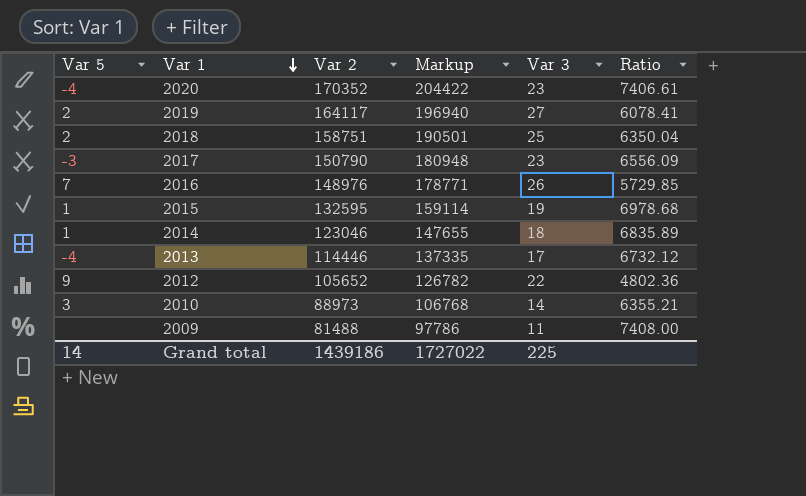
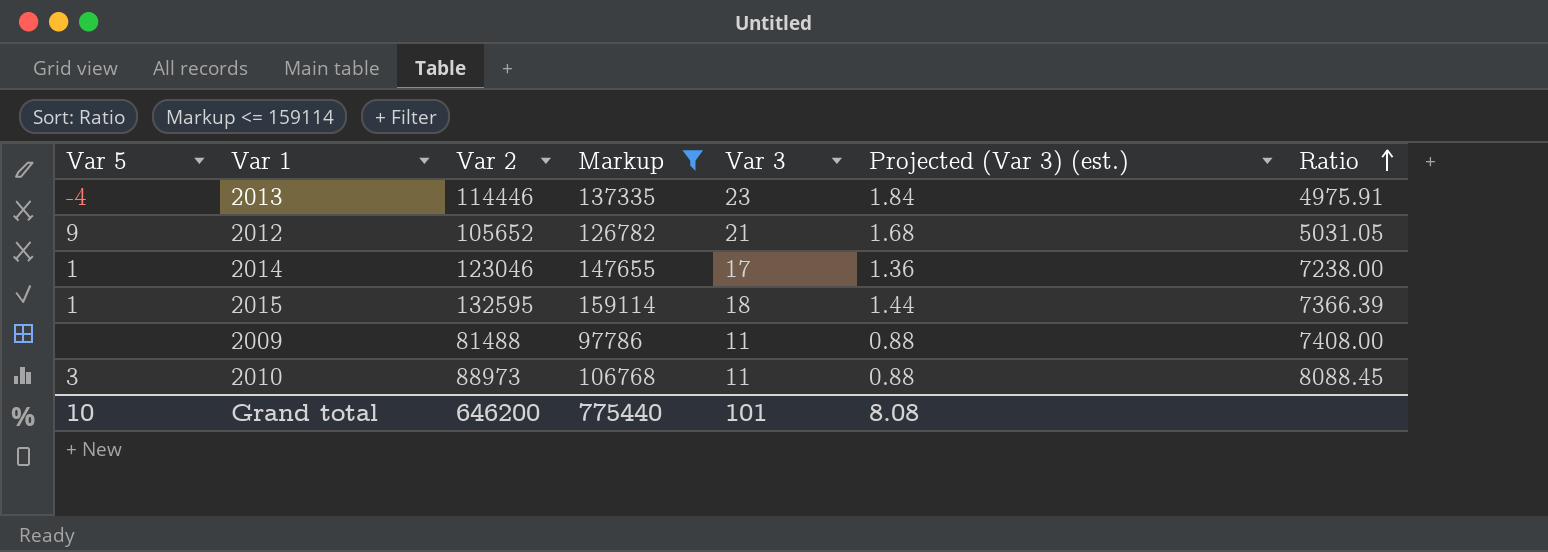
filter: none -> Markup <= 159114
row order: Var 1 descending -> Ratio ascending
column Projected (Var 3) (est.) | formula: none -> [Var 3] * 0.08
2013 | Var 3: 17 -> 23
2013 | Ratio: 6732.12 -> 4975.91
2012 | Var 3: 22 -> 21
2012 | Ratio: 4802.36 -> 5031.05
2014 | Var 3: 18 -> 17
2014 | Ratio: 6835.89 -> 7238.00
2015 | Var 3: 19 -> 18
2015 | Ratio: 6978.68 -> 7366.39
2010 | Var 3: 14 -> 11
2010 | Ratio: 6355.21 -> 8088.45
Grand total | Var 5: 14 -> 10
Grand total | Var 2: 1439186 -> 646200
Grand total | Markup: 1727022 -> 775440
Grand total | Var 3: 225 -> 101

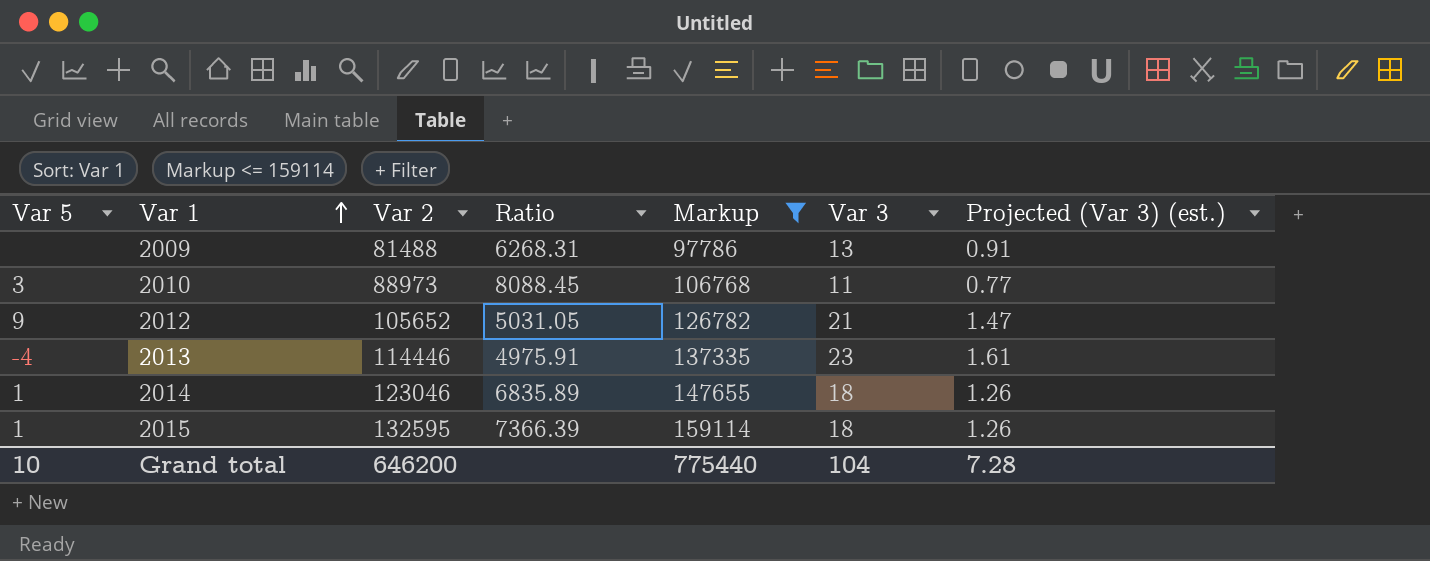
row order: Ratio ascending -> Var 1 ascending
column Ratio | position: 7 -> 4
column Projected (Var 3) (est.) | formula: [Var 3] * 0.08 -> [Var 3] * 0.07
2009 | Ratio: 7408.00 -> 6268.31
2009 | Var 3: 11 -> 13
2014 | Ratio: 7238.00 -> 6835.89
2014 | Var 3: 17 -> 18
Grand total | Var 3: 101 -> 104
Grand total | Projected (Var 3) (est.): 8.08 -> 7.28

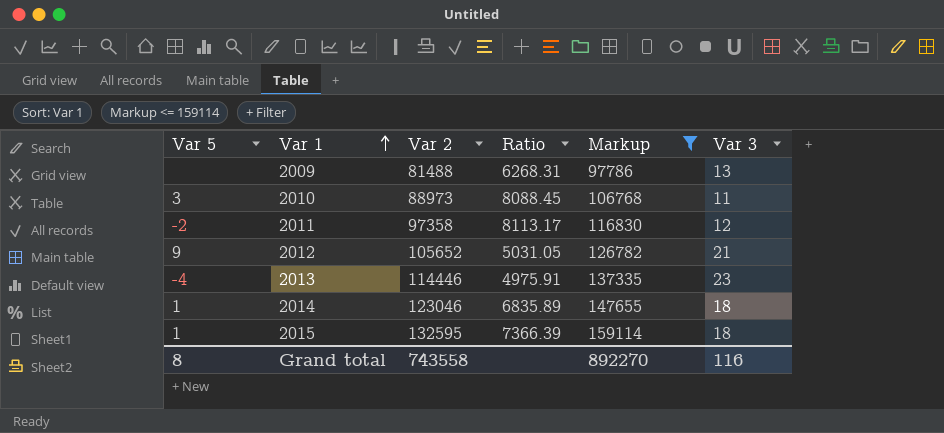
column Projected (Var 3) (est.) | formula: [Var 3] * 0.07 -> none
row 2011: none -> -2 | 97358 | 8113.17 | 116830 | 12
Grand total | Var 5: 10 -> 8
Grand total | Var 2: 646200 -> 743558
Grand total | Markup: 775440 -> 892270
Grand total | Var 3: 104 -> 116

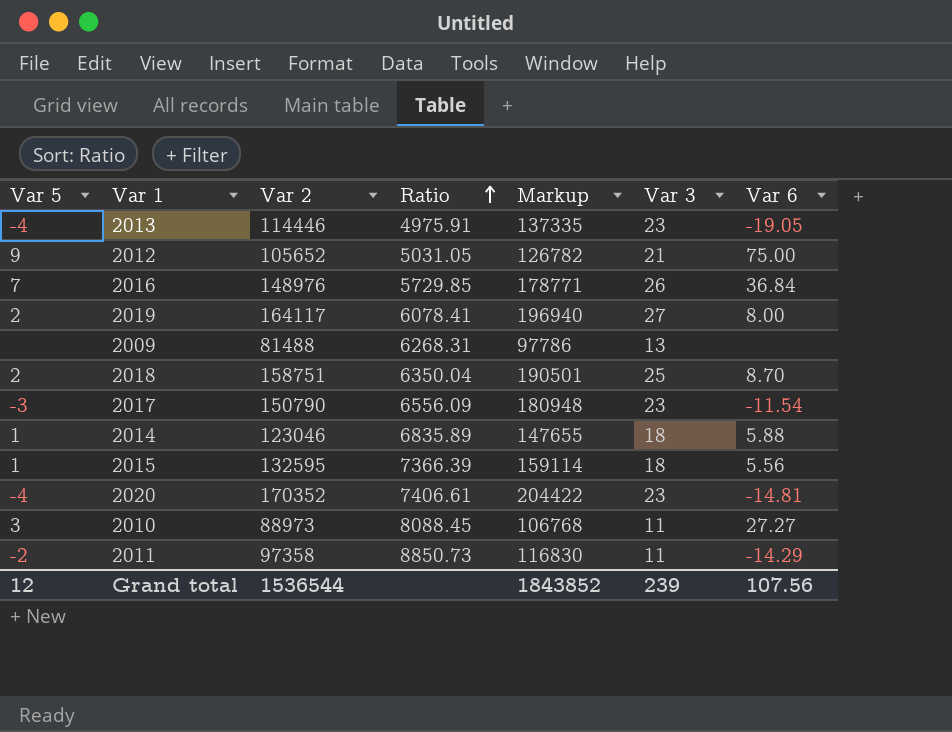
filter: Markup <= 159114 -> none
row order: Var 1 ascending -> Ratio ascending
column Var 6 | position: none -> 7
2011 | Ratio: 8113.17 -> 8850.73
2011 | Var 3: 12 -> 11
Grand total | Var 5: 8 -> 12
Grand total | Var 2: 743558 -> 1536544
Grand total | Markup: 892270 -> 1843852
Grand total | Var 3: 116 -> 239

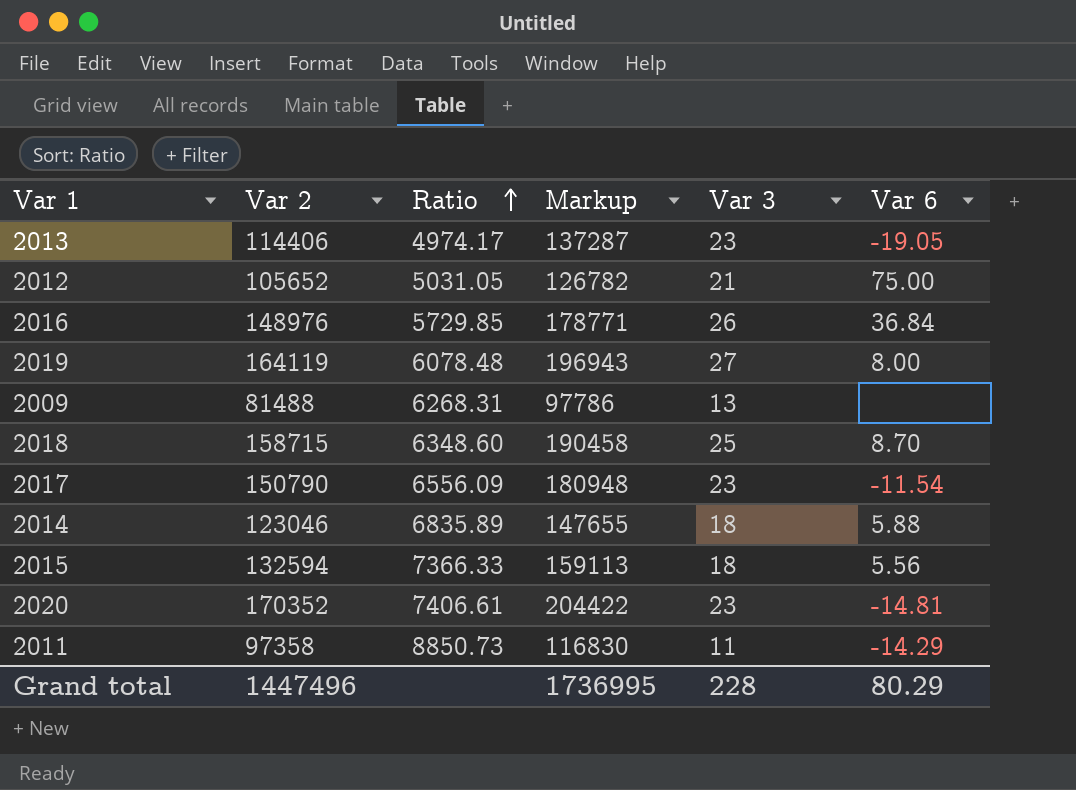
column Var 5 | position: 1 -> none
row 2010: 3 | 88973 | 8088.45 | 106768 | 11 | 27.27 -> none
2013 | Var 2: 114446 -> 114406
2013 | Ratio: 4975.91 -> 4974.17
2013 | Markup: 137335 -> 137287
2019 | Var 2: 164117 -> 164119
2019 | Ratio: 6078.41 -> 6078.48
2019 | Markup: 196940 -> 196943
2018 | Var 2: 158751 -> 158715
2018 | Ratio: 6350.04 -> 6348.60
2018 | Markup: 190501 -> 190458
2015 | Var 2: 132595 -> 132594
2015 | Ratio: 7366.39 -> 7366.33
2015 | Markup: 159114 -> 159113
Grand total | Var 2: 1536544 -> 1447496
Grand total | Markup: 1843852 -> 1736995
Grand total | Var 3: 239 -> 228
Grand total | Var 6: 107.56 -> 80.29

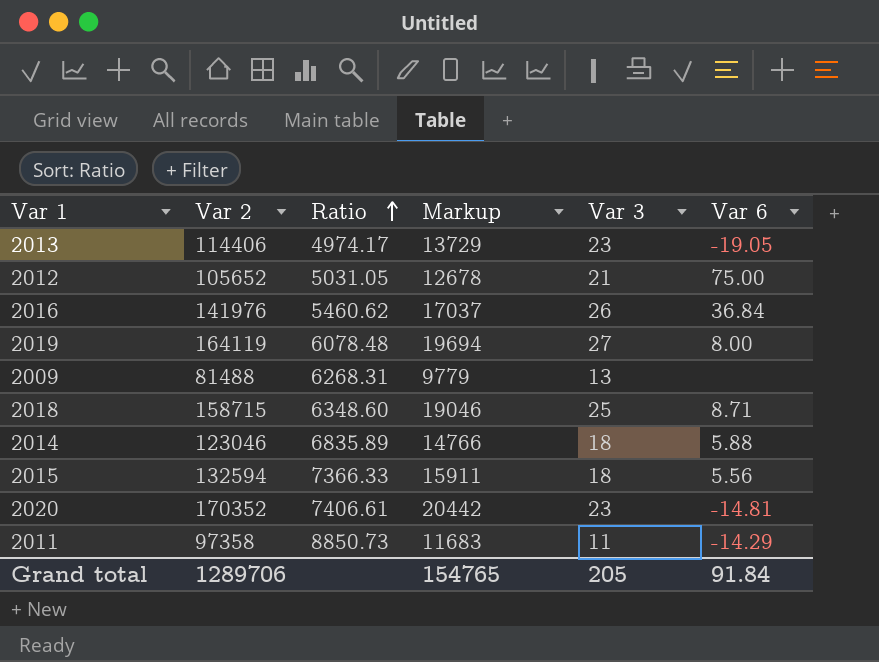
column Markup | formula: [Var 2] * 1.2 -> [Var 2] * 0.12
row 2017: 150790 | 6556.09 | 180948 | 23 | -11.54 -> none
2016 | Var 2: 148976 -> 141976
2016 | Ratio: 5729.85 -> 5460.62
2018 | Var 6: 8.70 -> 8.71
Grand total | Var 2: 1447496 -> 1289706
Grand total | Markup: 1736995 -> 154765
Grand total | Var 3: 228 -> 205
Grand total | Var 6: 80.29 -> 91.84

